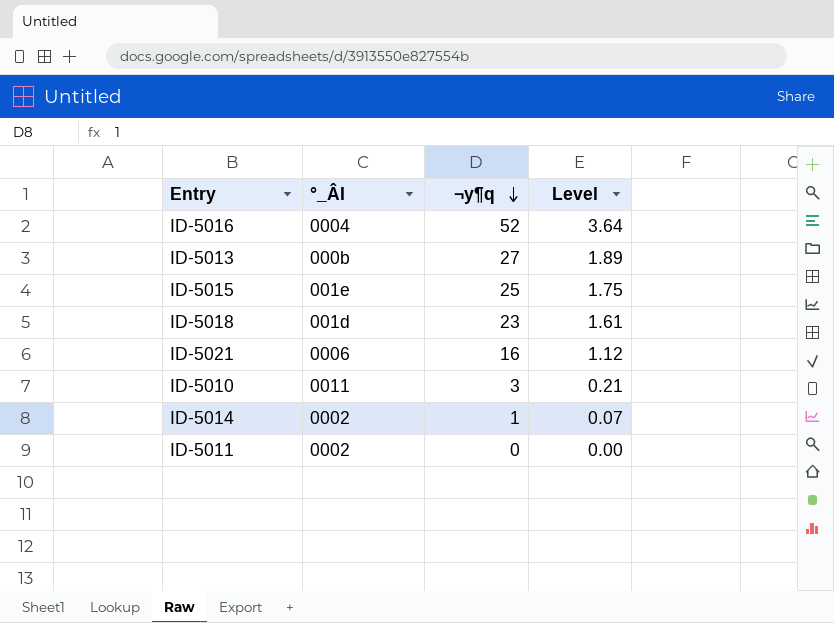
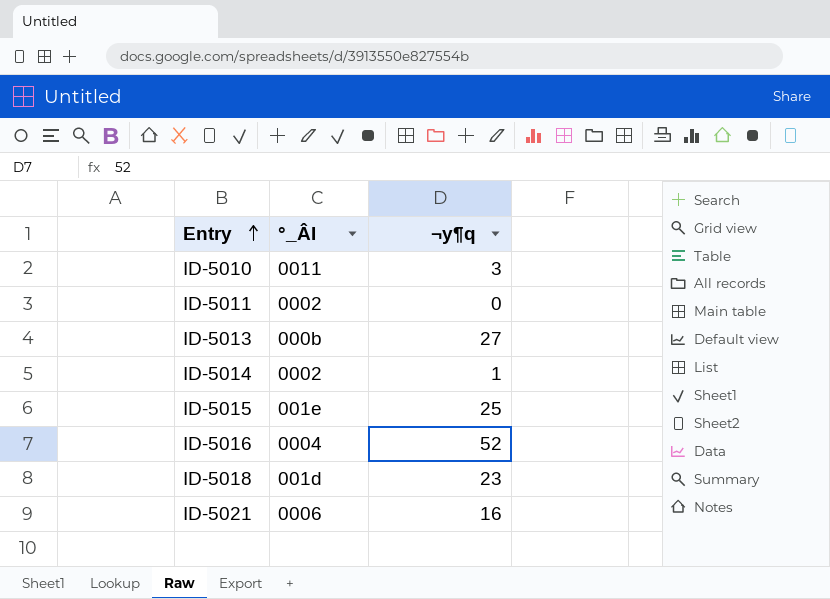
row order: ¬y¶q descending -> Entry ascending
column Level | formula: [¬y¶q] * 0.07 -> none

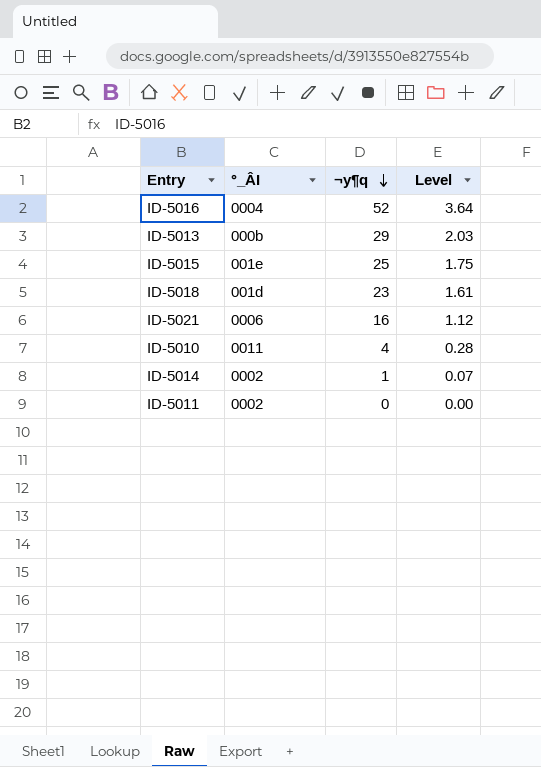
row order: Entry ascending -> ¬y¶q descending
column Level | formula: none -> [¬y¶q] * 0.07
ID-5013 | ¬y¶q: 27 -> 29
ID-5010 | ¬y¶q: 3 -> 4

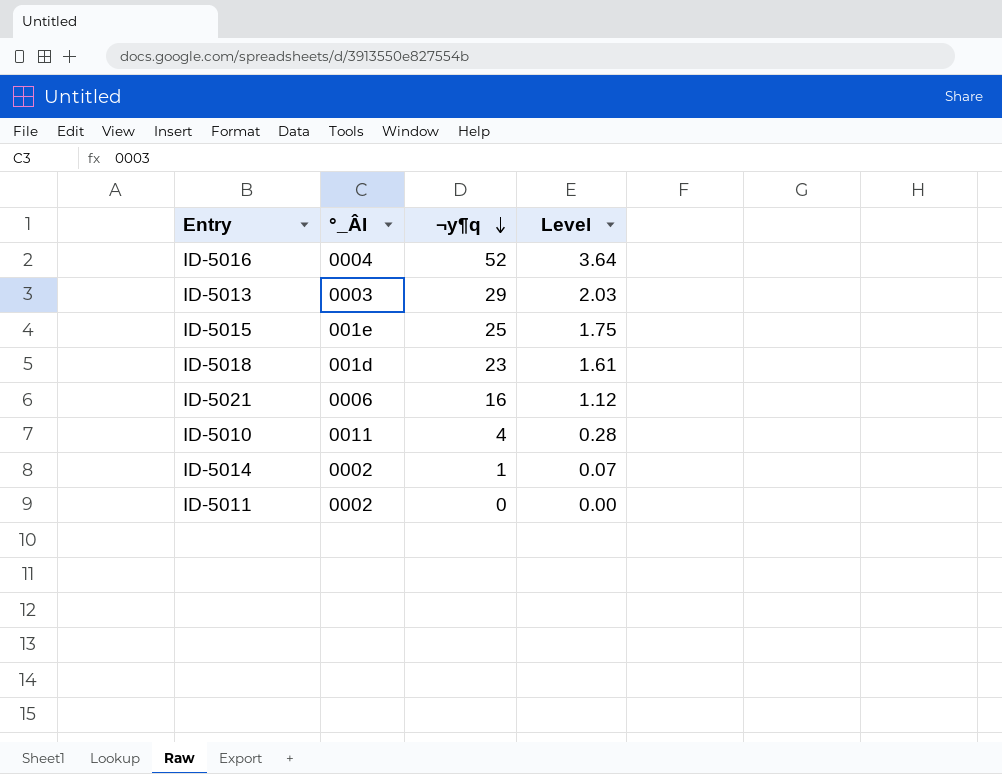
ID-5013 | °_ÂI: 000b -> 0003

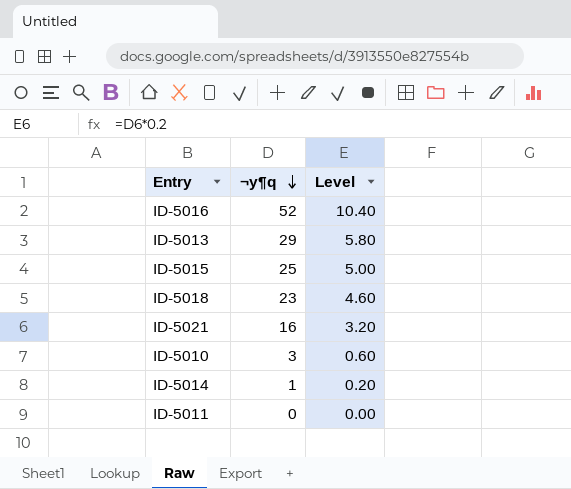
column °_ÂI | position: 2 -> none
column Level | formula: [¬y¶q] * 0.07 -> [¬y¶q] * 0.2
ID-5010 | ¬y¶q: 4 -> 3

